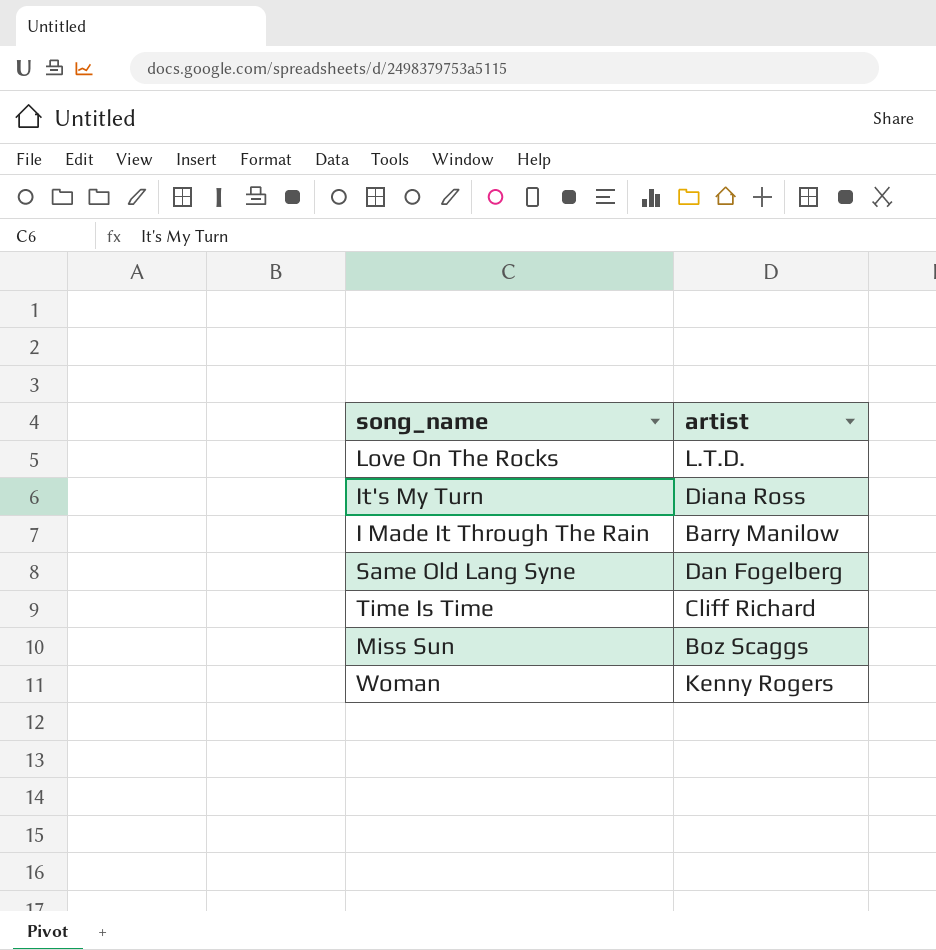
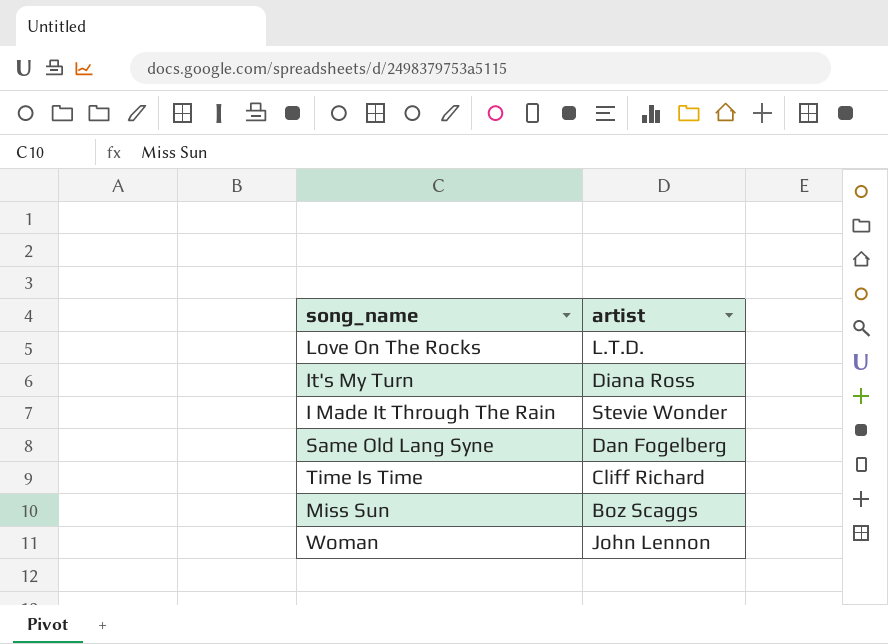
I Made It Through The Rain | artist: Barry Manilow -> Stevie Wonder
Woman | artist: Kenny Rogers -> John Lennon

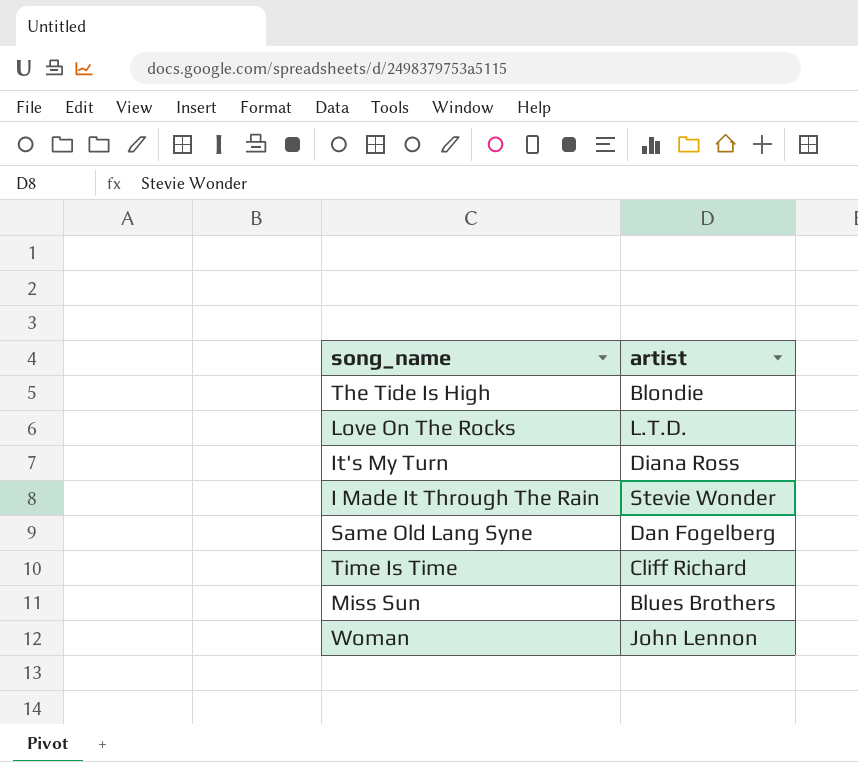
row The Tide Is High: none -> Blondie
Miss Sun | artist: Boz Scaggs -> Blues Brothers

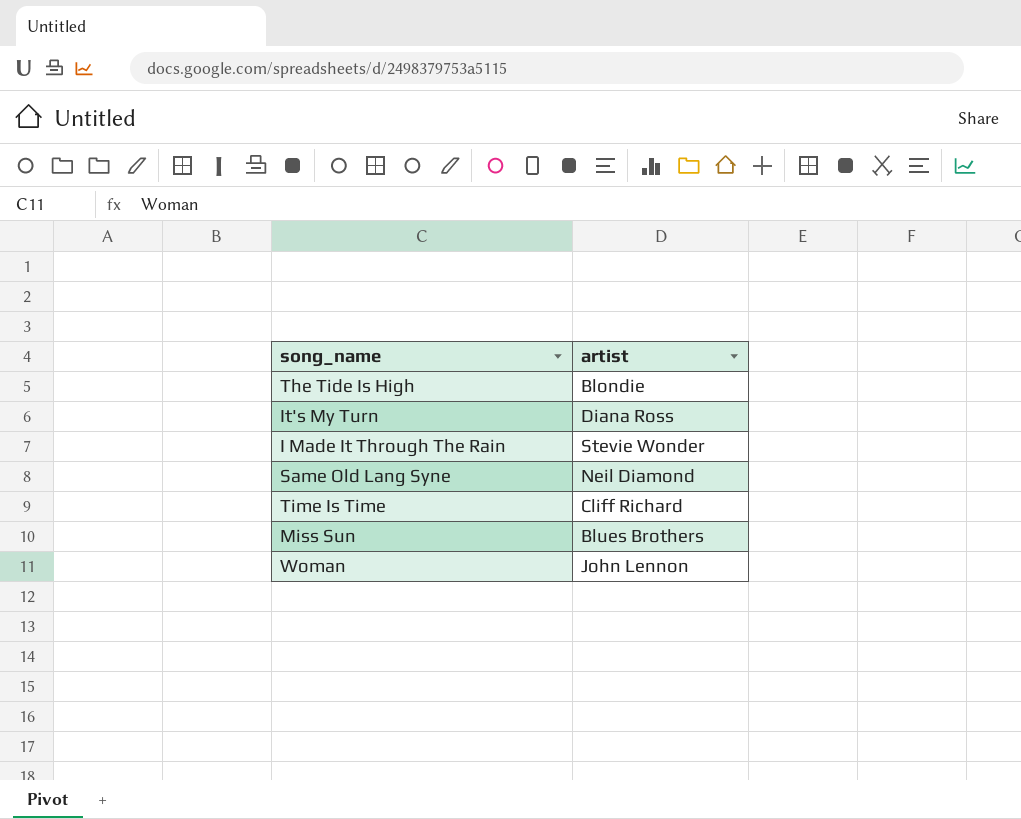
row Love On The Rocks: L.T.D. -> none
Same Old Lang Syne | artist: Dan Fogelberg -> Neil Diamond

